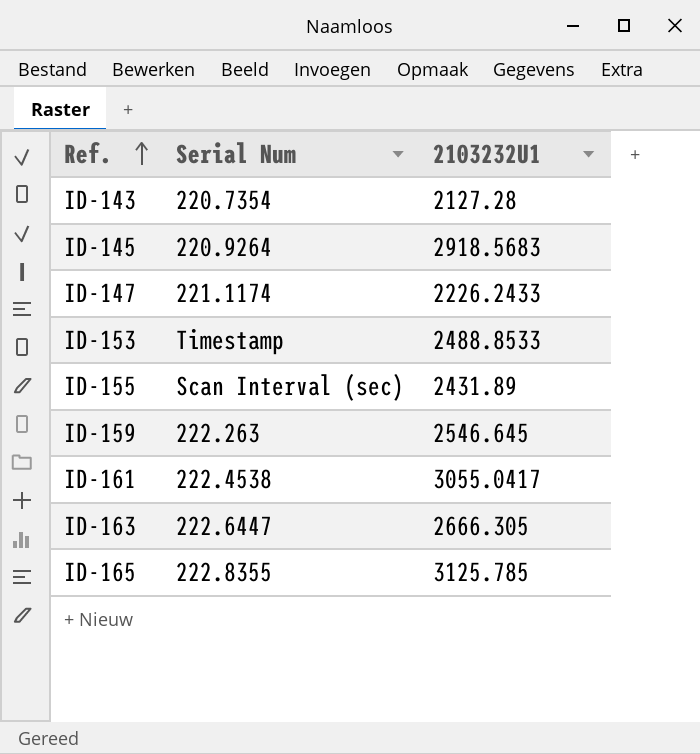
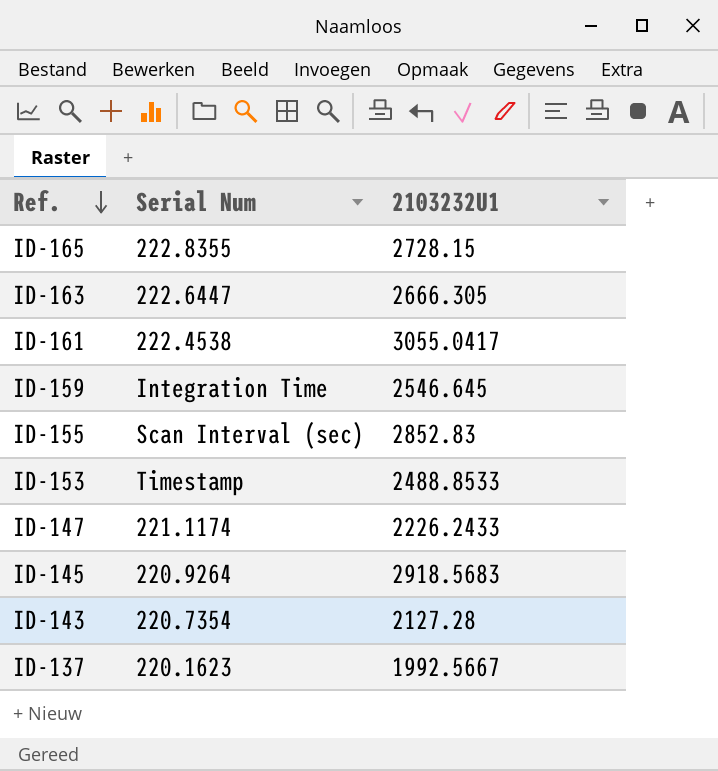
row order: Ref. ascending -> Ref. descending
ID-165 | 2103232U1: 3125.785 -> 2728.15
ID-159 | Serial Num: 222.263 -> Integration Time
ID-155 | 2103232U1: 2431.89 -> 2852.83
row ID-137: none -> 220.1623 | 1992.5667

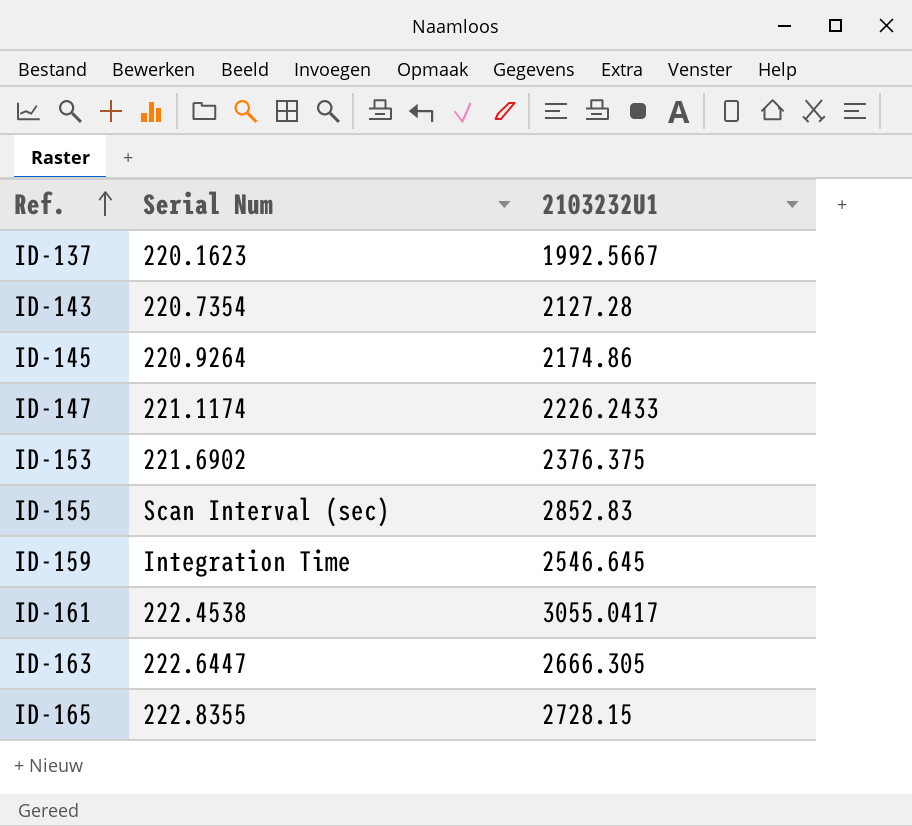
row order: Ref. descending -> Ref. ascending
ID-145 | 2103232U1: 2918.5683 -> 2174.86
ID-153 | Serial Num: Timestamp -> 221.6902
ID-153 | 2103232U1: 2488.8533 -> 2376.375

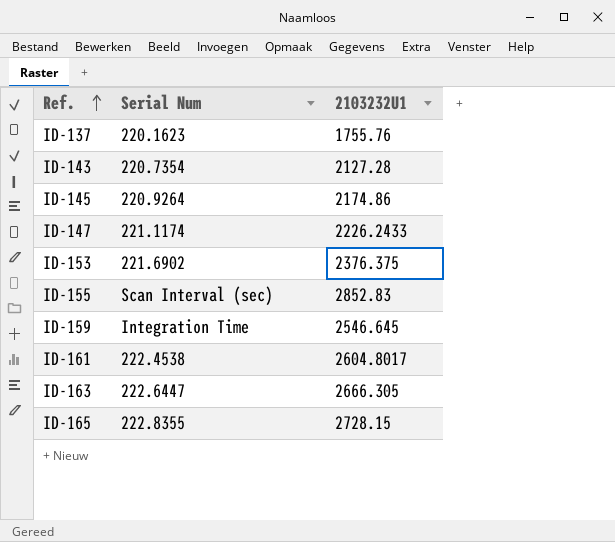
ID-137 | 2103232U1: 1992.5667 -> 1755.76
ID-161 | 2103232U1: 3055.0417 -> 2604.8017

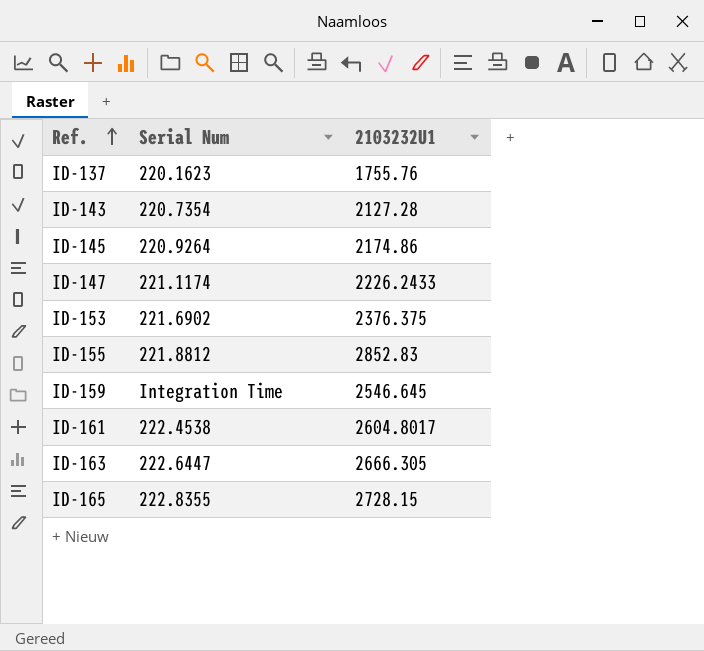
ID-155 | Serial Num: Scan Interval (sec) -> 221.8812

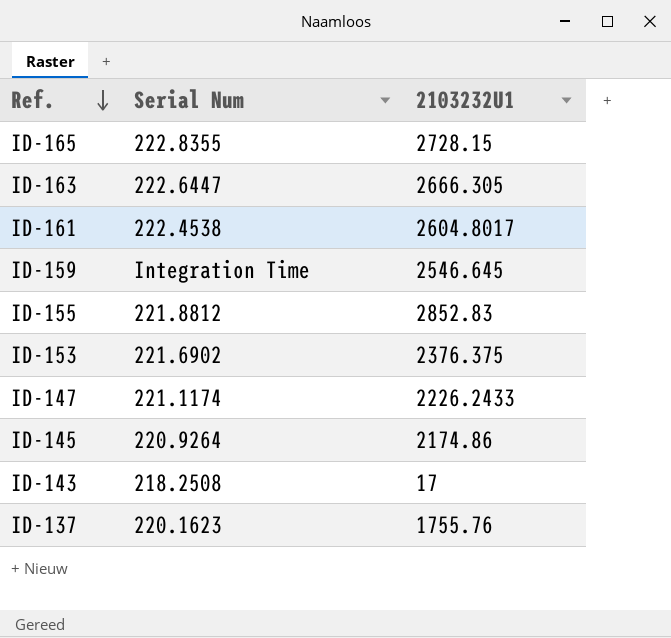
row order: Ref. ascending -> Ref. descending
ID-143 | Serial Num: 220.7354 -> 218.2508
ID-143 | 2103232U1: 2127.28 -> 17

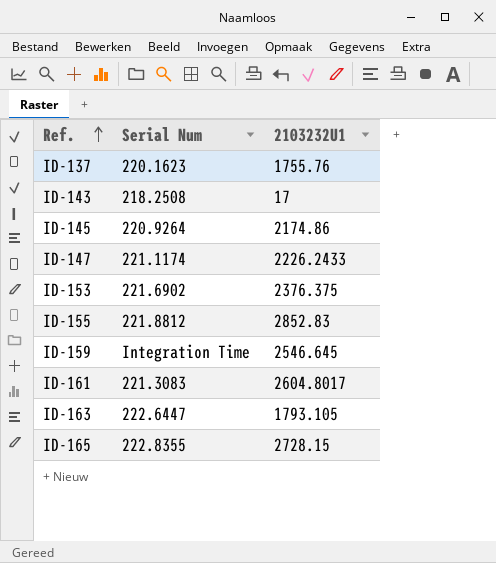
row order: Ref. descending -> Ref. ascending
ID-161 | Serial Num: 222.4538 -> 221.3083
ID-163 | 2103232U1: 2666.305 -> 1793.105

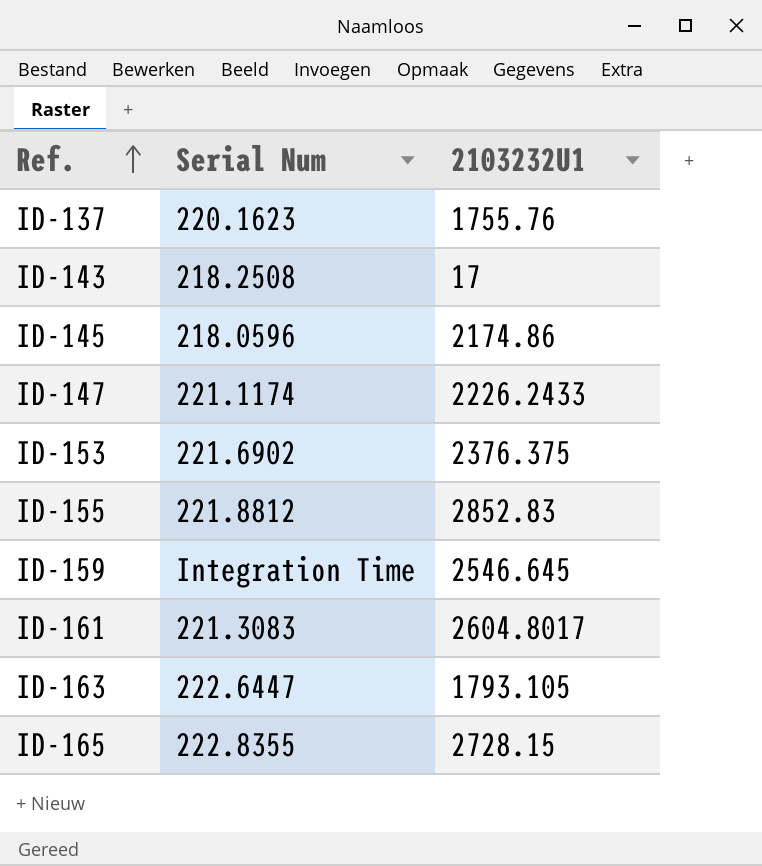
ID-145 | Serial Num: 220.9264 -> 218.0596

